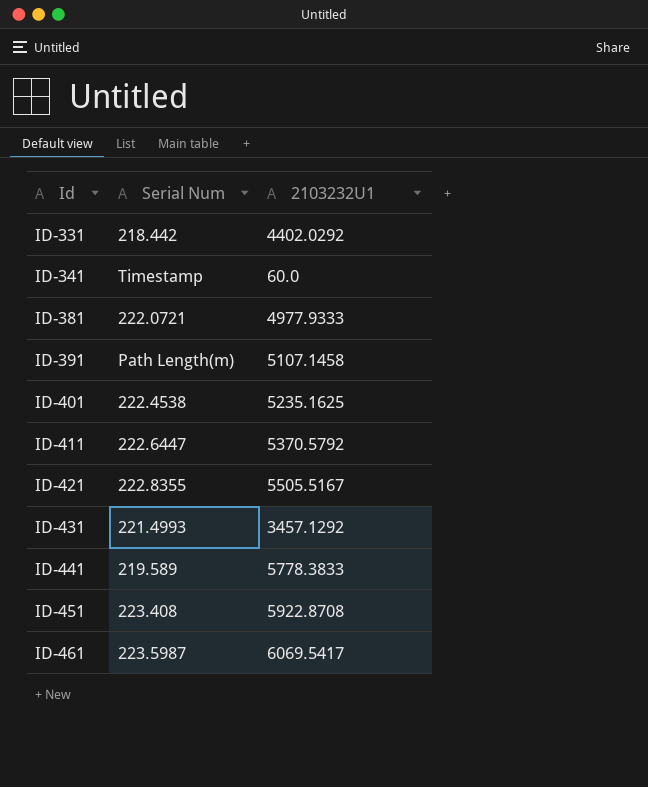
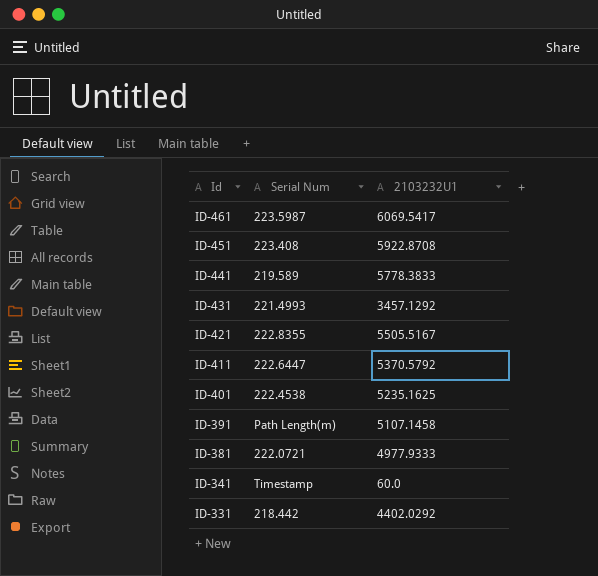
row order: Id ascending -> Id descending

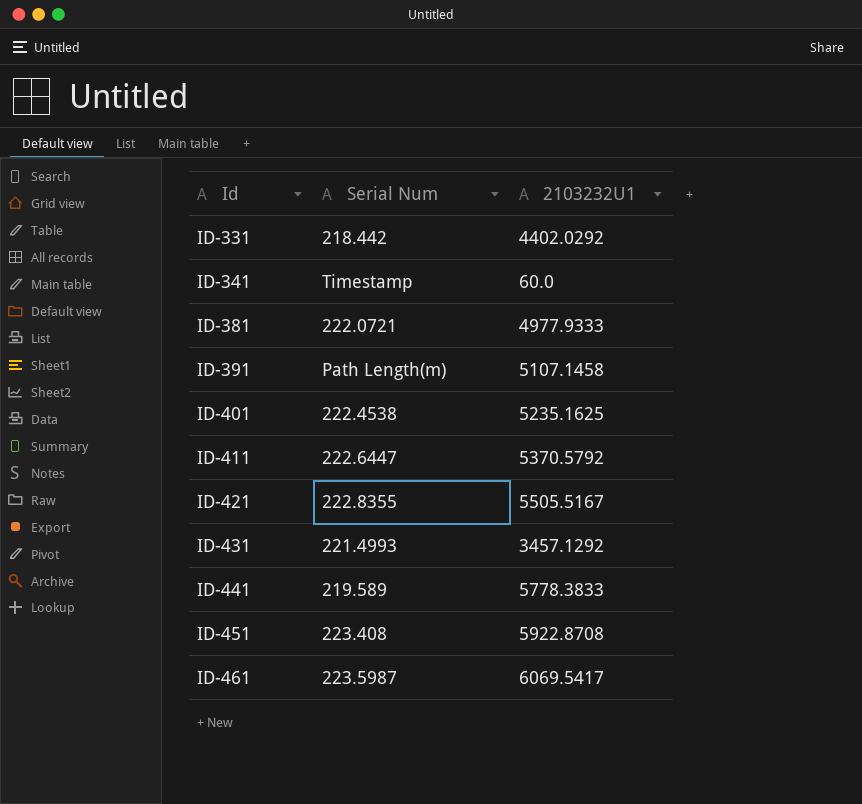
row order: Id descending -> Id ascending

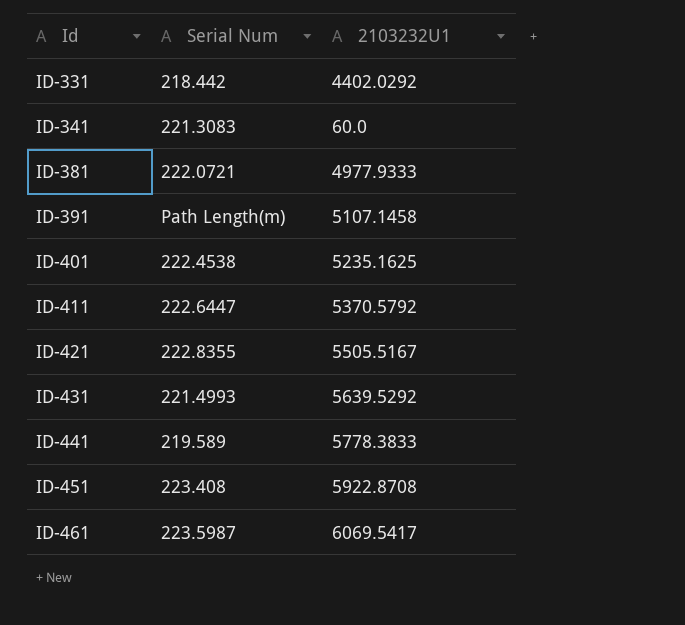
ID-341 | Serial Num: Timestamp -> 221.3083
ID-431 | 2103232U1: 3457.1292 -> 5639.5292

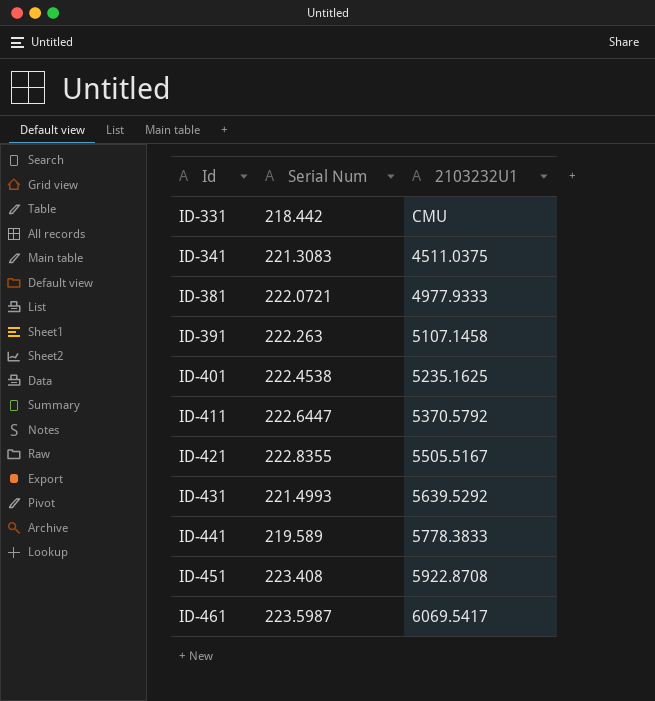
ID-331 | 2103232U1: 4402.0292 -> CMU
ID-341 | 2103232U1: 60.0 -> 4511.0375
ID-391 | Serial Num: Path Length(m) -> 222.263

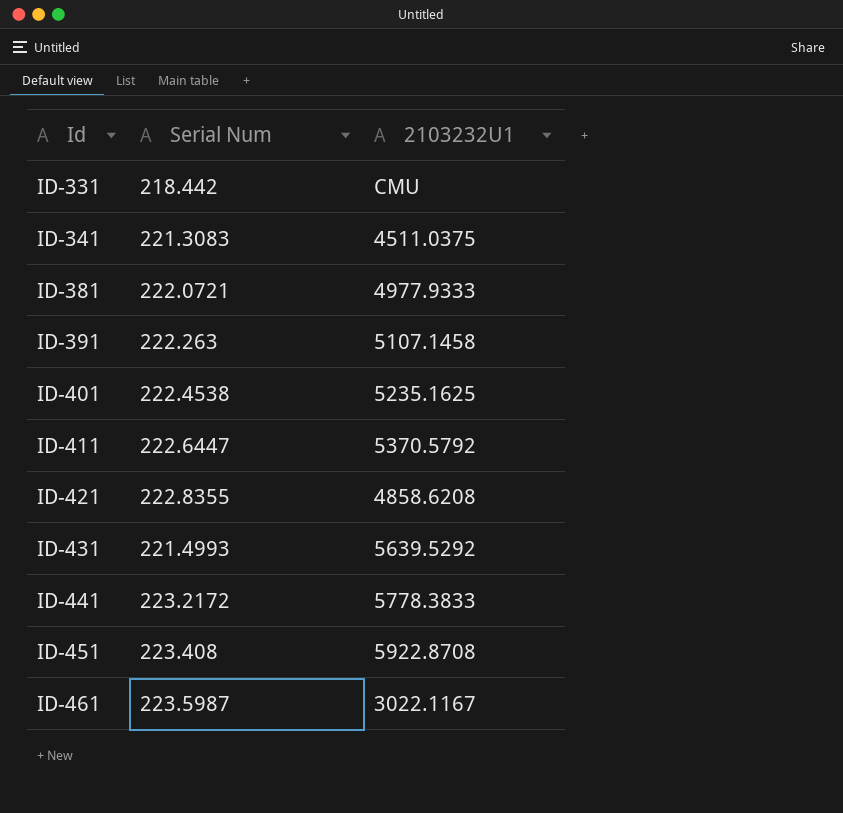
ID-421 | 2103232U1: 5505.5167 -> 4858.6208
ID-441 | Serial Num: 219.589 -> 223.2172
ID-461 | 2103232U1: 6069.5417 -> 3022.1167

